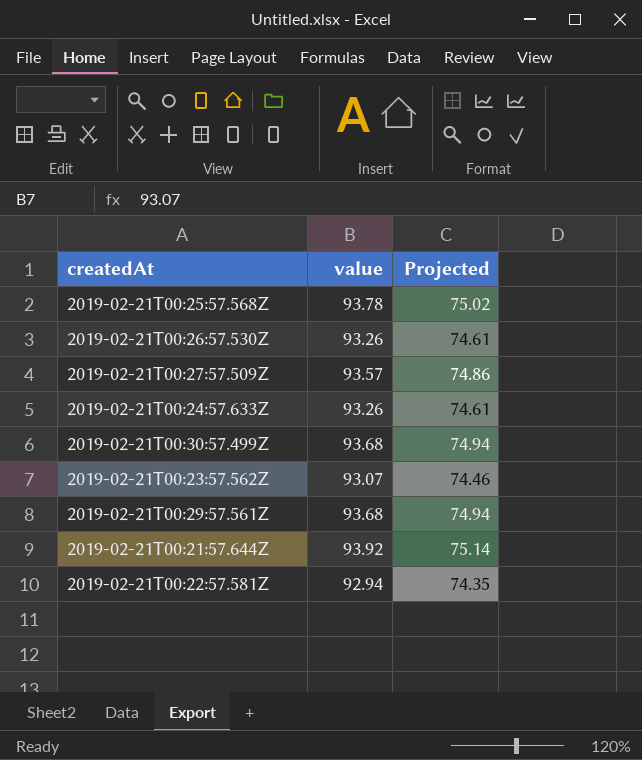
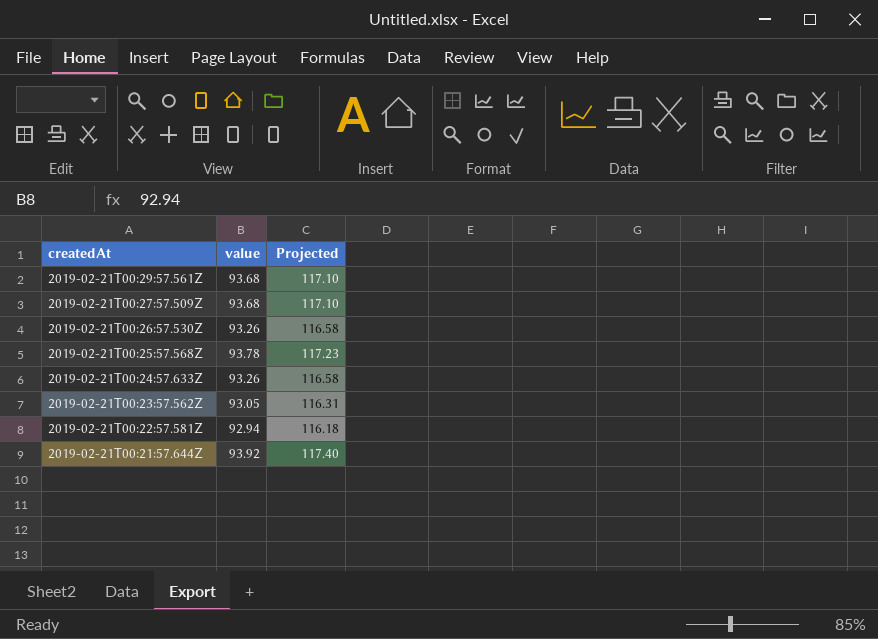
row order: none -> createdAt descending
column Projected | formula: [value] * 0.8 -> [value] * 1.25
row 2019-02-21T00:30:57.499Z: 93.68 | 74.94 -> none
2019-02-21T00:27:57.509Z | value: 93.57 -> 93.68
2019-02-21T00:23:57.562Z | value: 93.07 -> 93.05

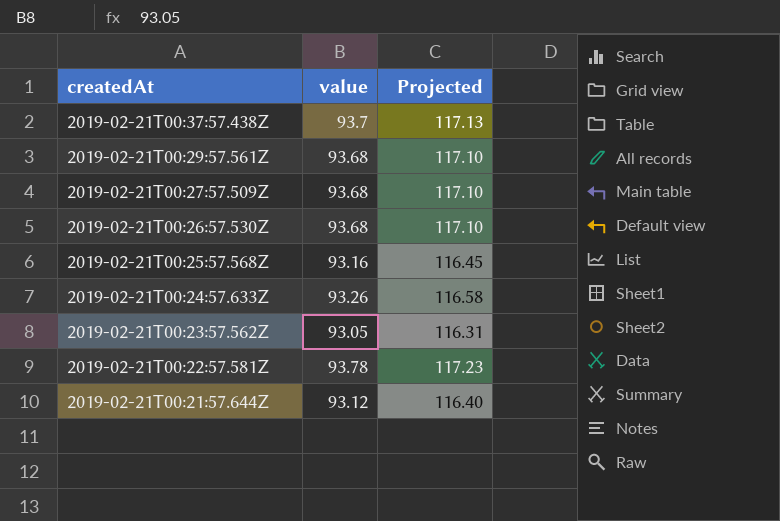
row 2019-02-21T00:37:57.438Z: none -> 93.7 | 117.13
2019-02-21T00:26:57.530Z | value: 93.26 -> 93.68
2019-02-21T00:26:57.530Z | Projected: 116.58 -> 117.10
2019-02-21T00:25:57.568Z | value: 93.78 -> 93.16
2019-02-21T00:25:57.568Z | Projected: 117.23 -> 116.45
2019-02-21T00:22:57.581Z | value: 92.94 -> 93.78
2019-02-21T00:22:57.581Z | Projected: 116.18 -> 117.23
2019-02-21T00:21:57.644Z | value: 93.92 -> 93.12
2019-02-21T00:21:57.644Z | Projected: 117.40 -> 116.40

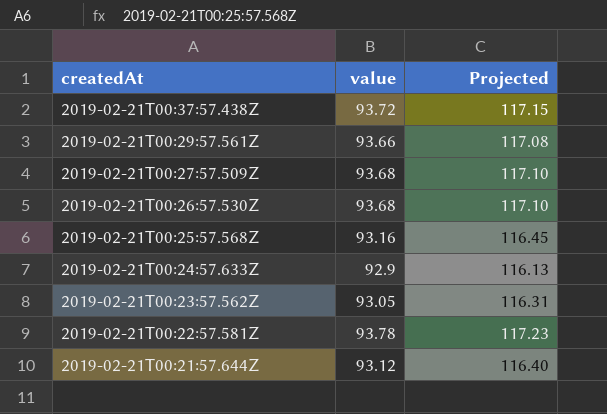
2019-02-21T00:37:57.438Z | value: 93.7 -> 93.72
2019-02-21T00:37:57.438Z | Projected: 117.13 -> 117.15
2019-02-21T00:29:57.561Z | value: 93.68 -> 93.66
2019-02-21T00:29:57.561Z | Projected: 117.10 -> 117.08
2019-02-21T00:24:57.633Z | value: 93.26 -> 92.9
2019-02-21T00:24:57.633Z | Projected: 116.58 -> 116.13

